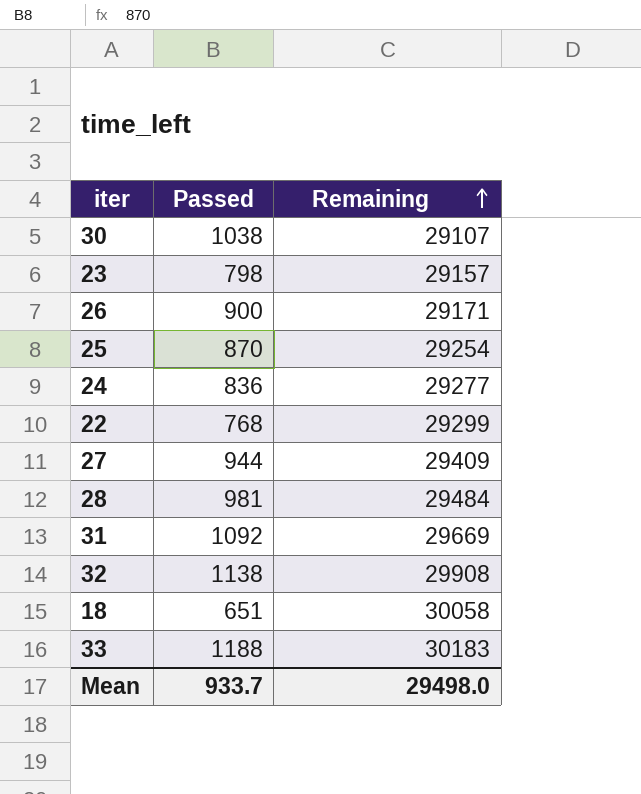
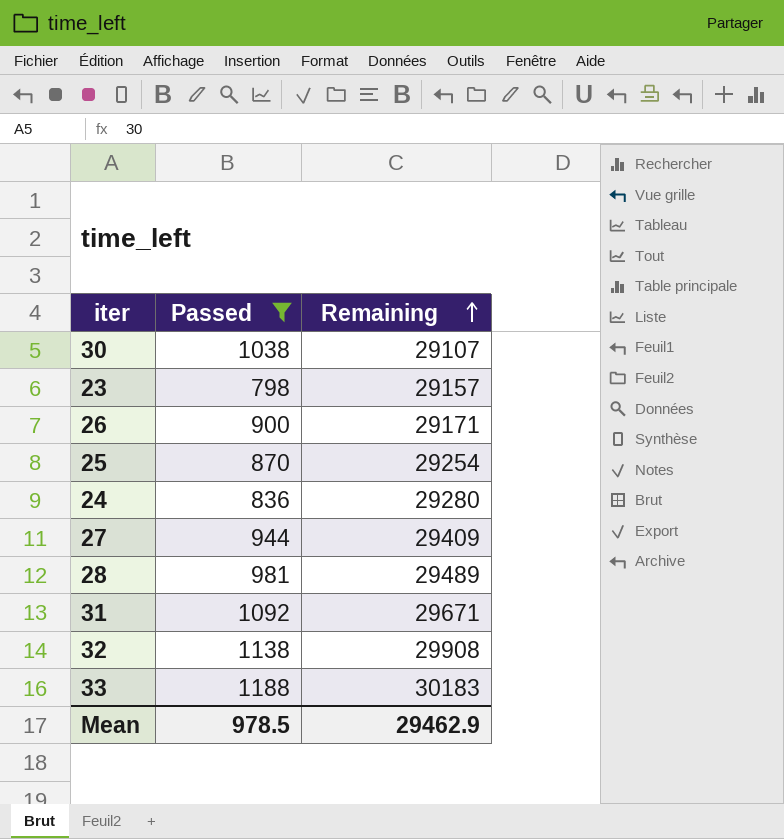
filter: none -> Passed >= 798
24 | Remaining: 29277 -> 29280
28 | Remaining: 29484 -> 29489
31 | Remaining: 29669 -> 29671
Mean | Passed: 933.7 -> 978.5
Mean | Remaining: 29498.0 -> 29462.9

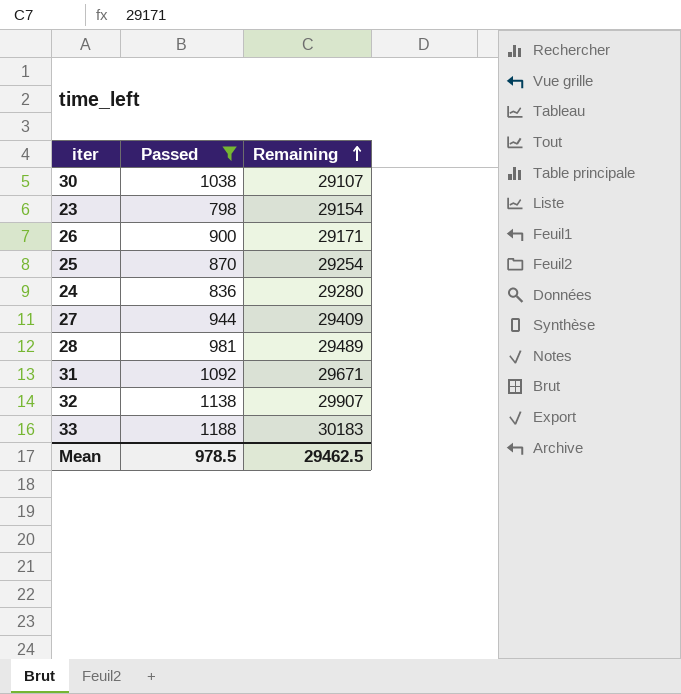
23 | Remaining: 29157 -> 29154
32 | Remaining: 29908 -> 29907
Mean | Remaining: 29462.9 -> 29462.5

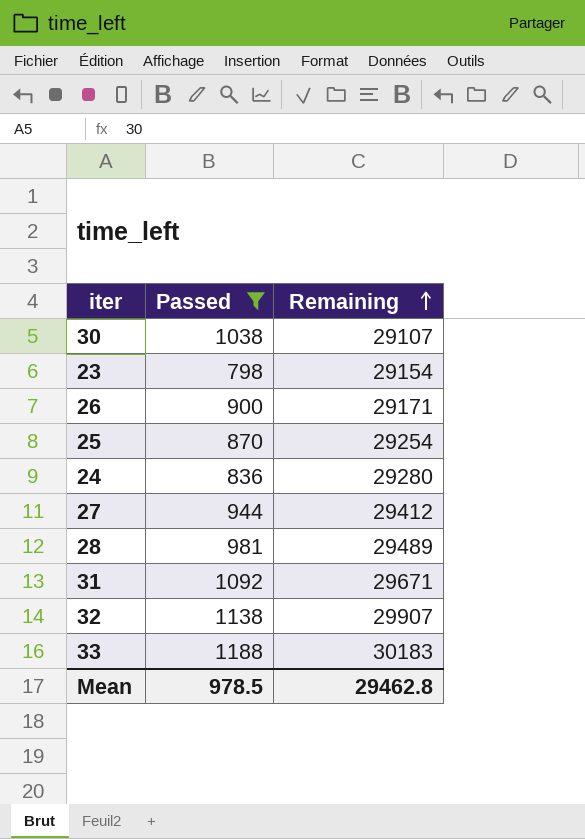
27 | Remaining: 29409 -> 29412
Mean | Remaining: 29462.5 -> 29462.8

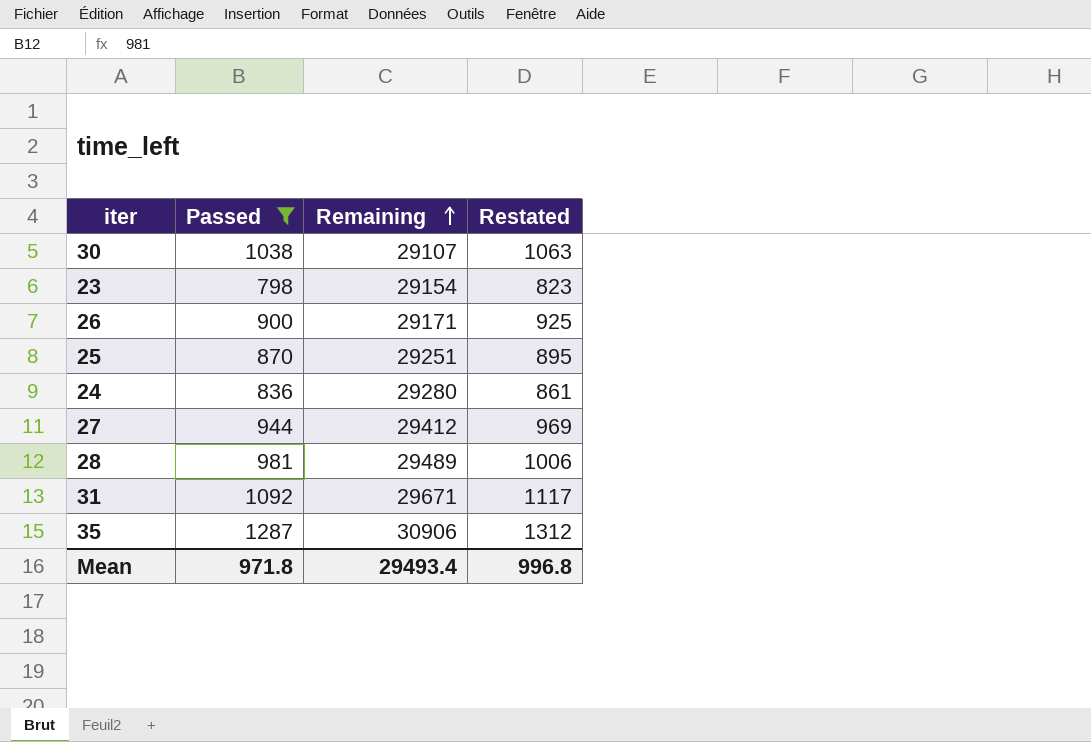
column Restated | formula: none -> [Passed] + 25
row 32: 1138 | 29907 -> none
row 33: 1188 | 30183 -> none
25 | Remaining: 29254 -> 29251
row 35: none -> 1287 | 30906 | 1312
Mean | Passed: 978.5 -> 971.8
Mean | Remaining: 29462.8 -> 29493.4

